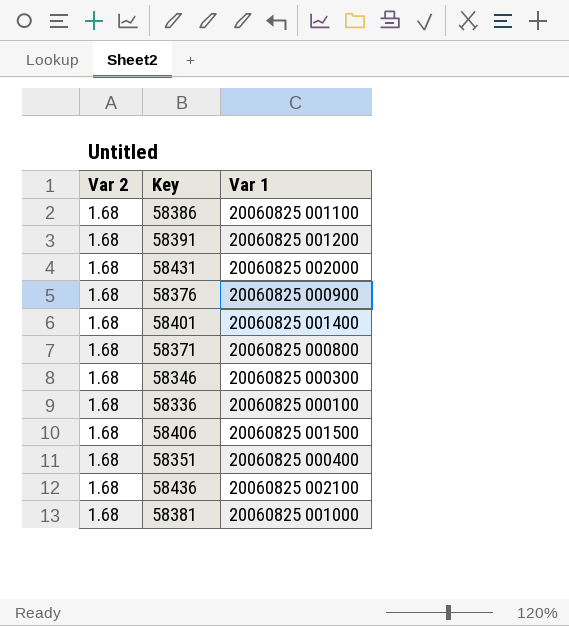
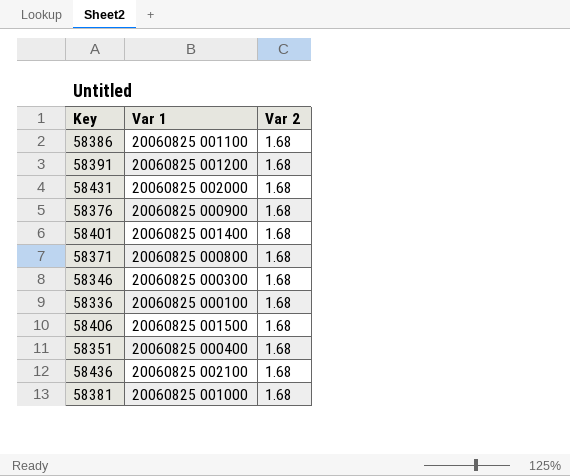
column Var 2 | position: 1 -> 3

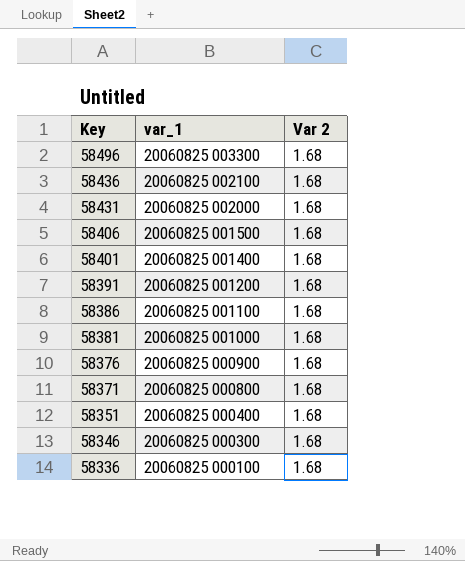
row order: none -> Key descending
column name: Var 1 -> var_1
row 58496: none -> 20060825 003300 | 1.68

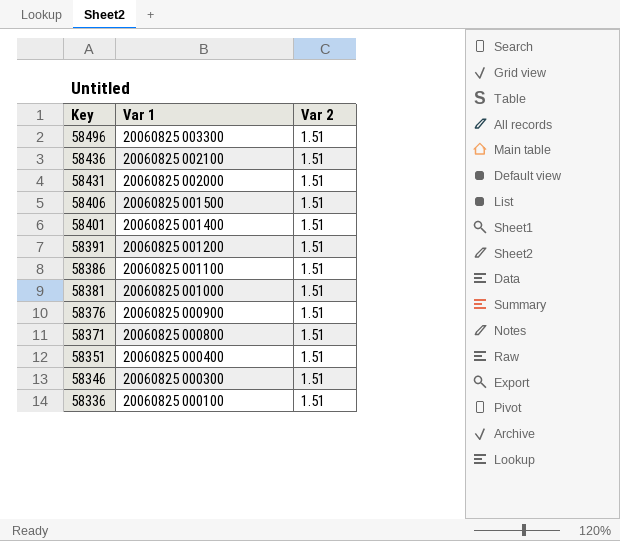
column name: var_1 -> Var 1
58496 | Var 2: 1.68 -> 1.51
58436 | Var 2: 1.68 -> 1.51
58431 | Var 2: 1.68 -> 1.51
58406 | Var 2: 1.68 -> 1.51
58401 | Var 2: 1.68 -> 1.51
58391 | Var 2: 1.68 -> 1.51
58386 | Var 2: 1.68 -> 1.51
58381 | Var 2: 1.68 -> 1.51
58376 | Var 2: 1.68 -> 1.51
58371 | Var 2: 1.68 -> 1.51
58351 | Var 2: 1.68 -> 1.51
58346 | Var 2: 1.68 -> 1.51
58336 | Var 2: 1.68 -> 1.51

